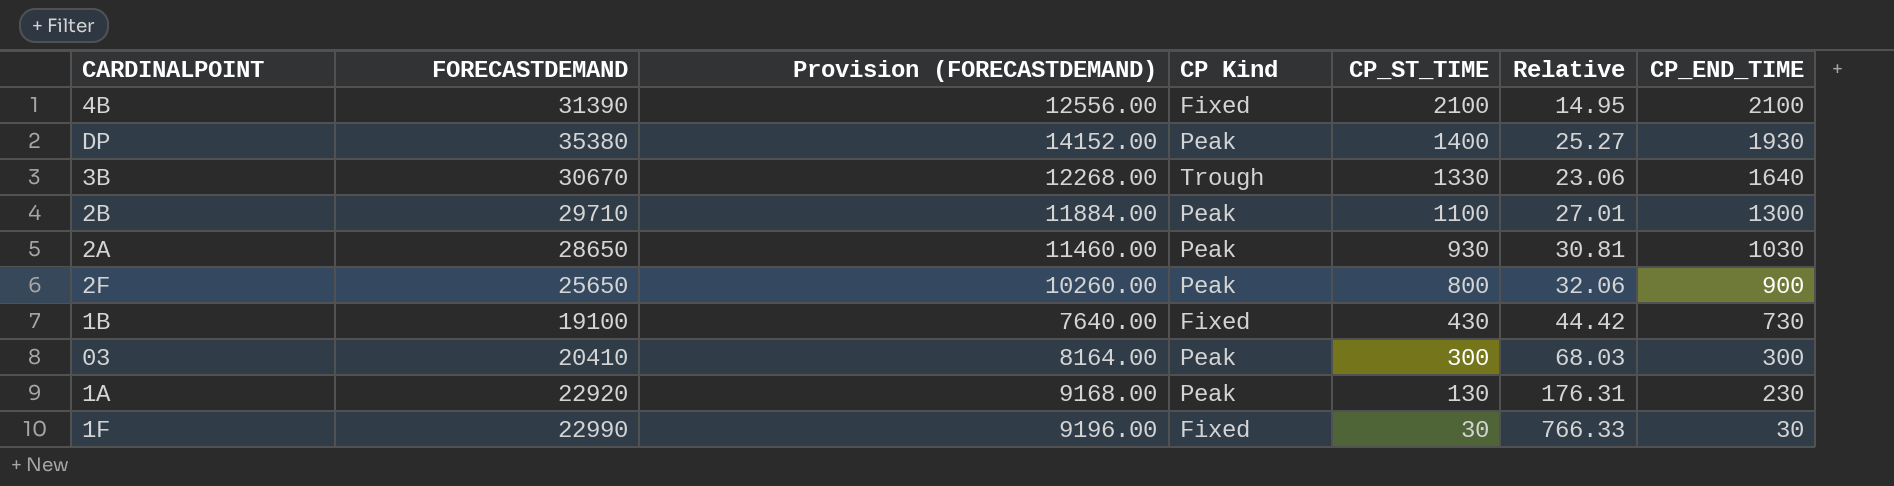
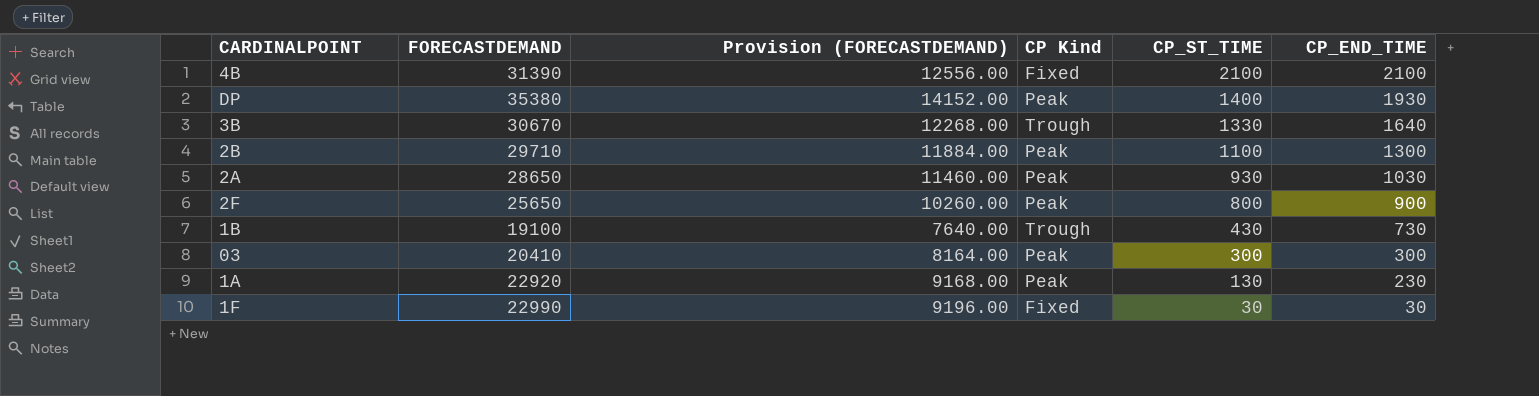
column Relative | formula: [FORECASTDEMAND] / [CP_ST_TIME] -> none
1B | CP Kind: Fixed -> Trough

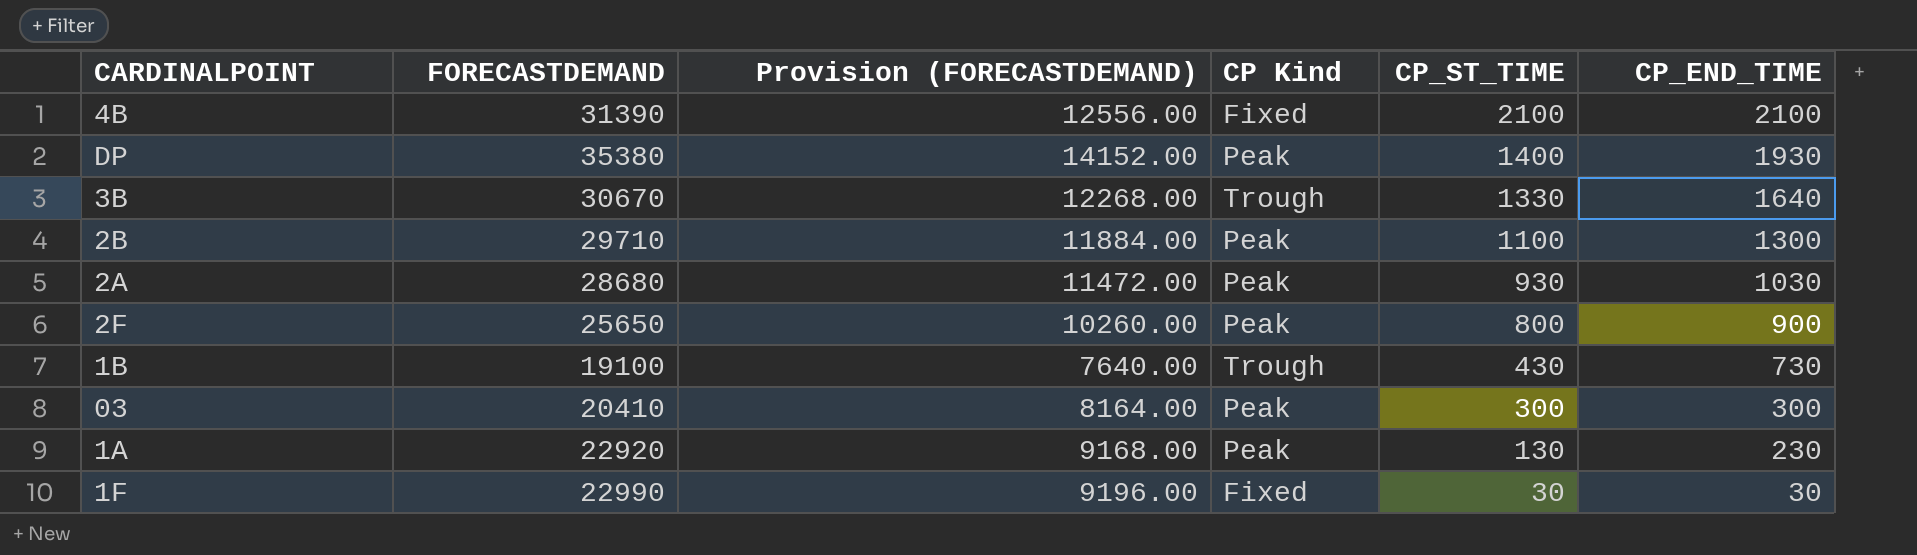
2A | FORECASTDEMAND: 28650 -> 28680
2A | Provision (FORECASTDEMAND): 11460.00 -> 11472.00

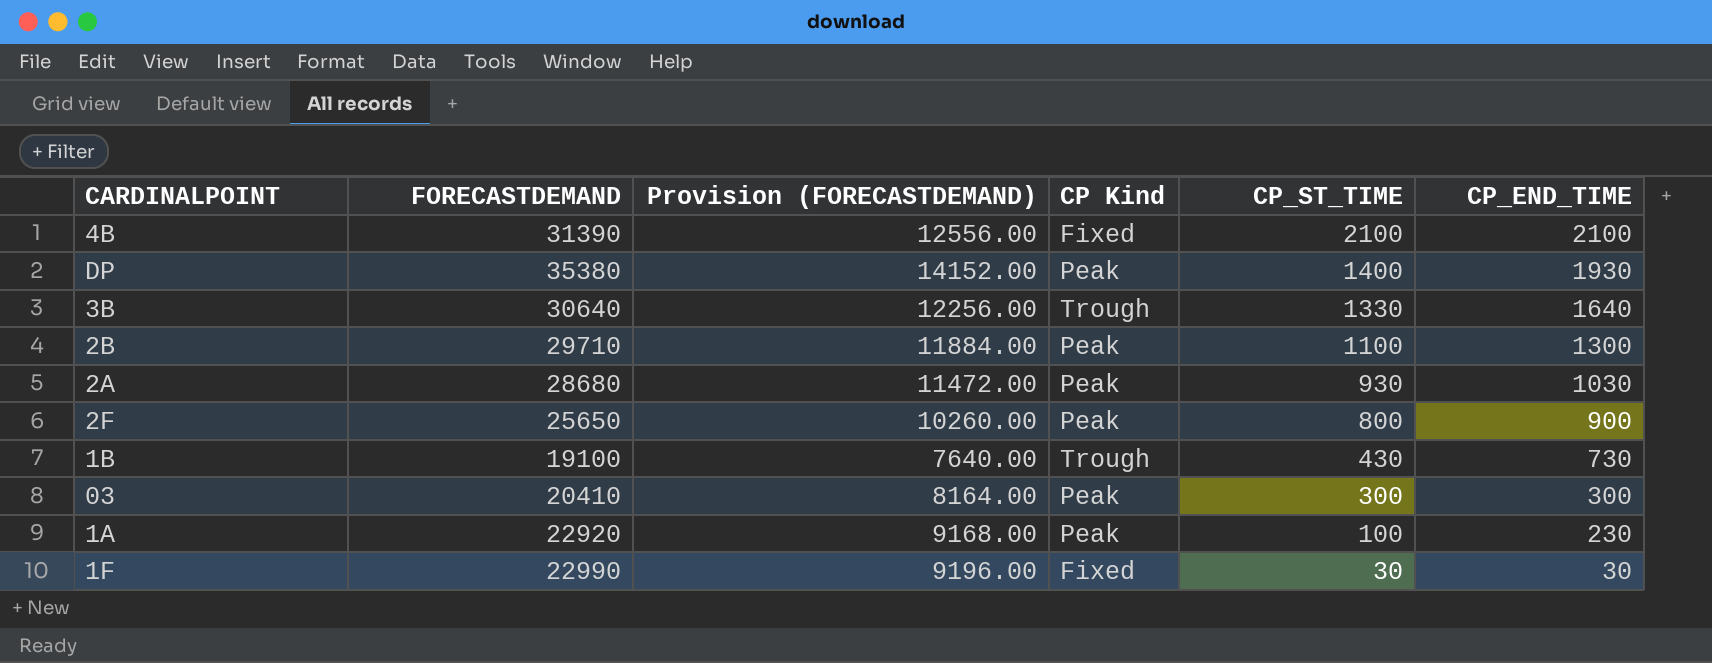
3B | FORECASTDEMAND: 30670 -> 30640
3B | Provision (FORECASTDEMAND): 12268.00 -> 12256.00
1A | CP_ST_TIME: 130 -> 100

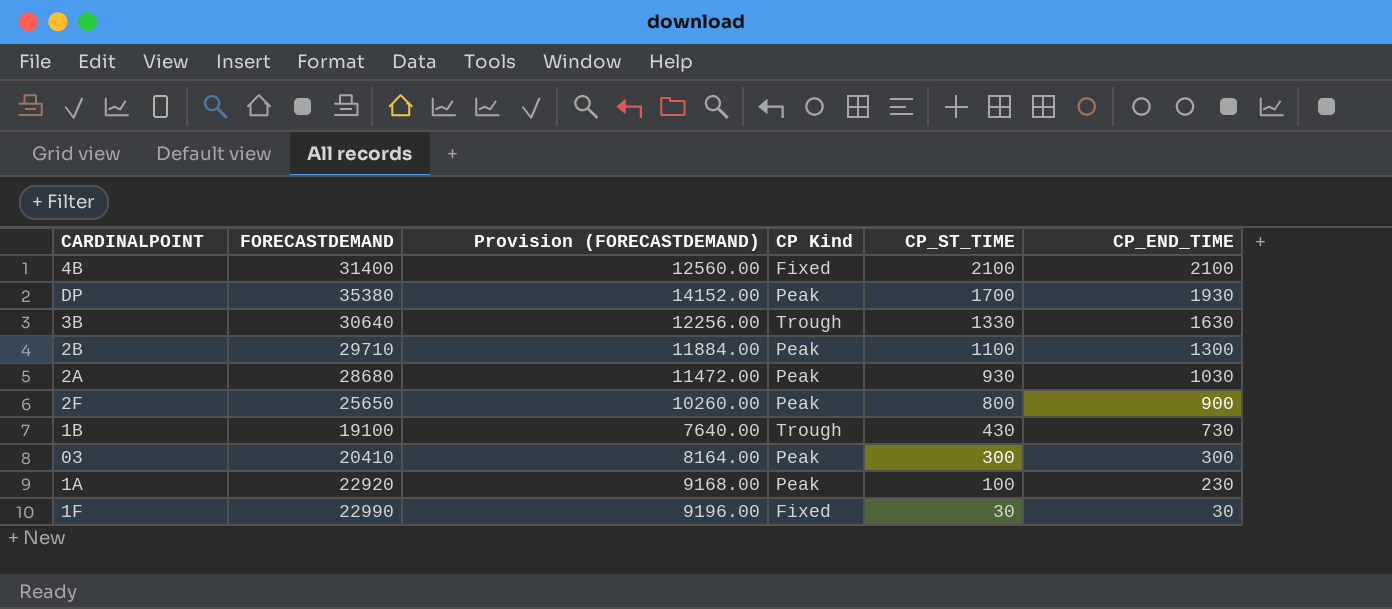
4B | FORECASTDEMAND: 31390 -> 31400
4B | Provision (FORECASTDEMAND): 12556.00 -> 12560.00
DP | CP_ST_TIME: 1400 -> 1700
3B | CP_END_TIME: 1640 -> 1630

